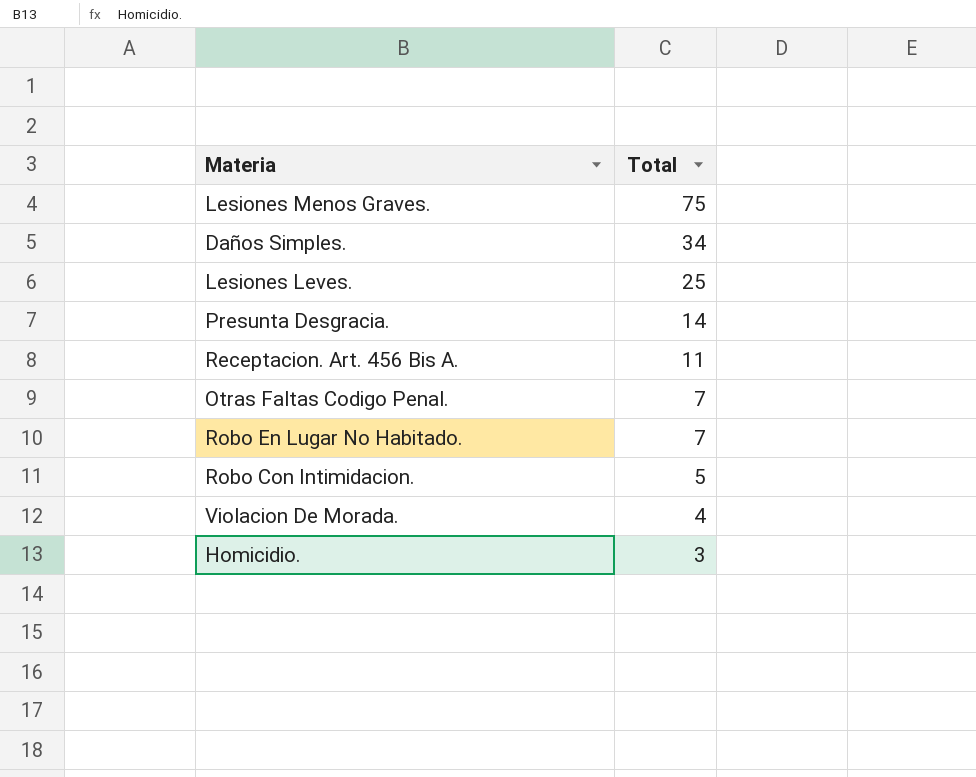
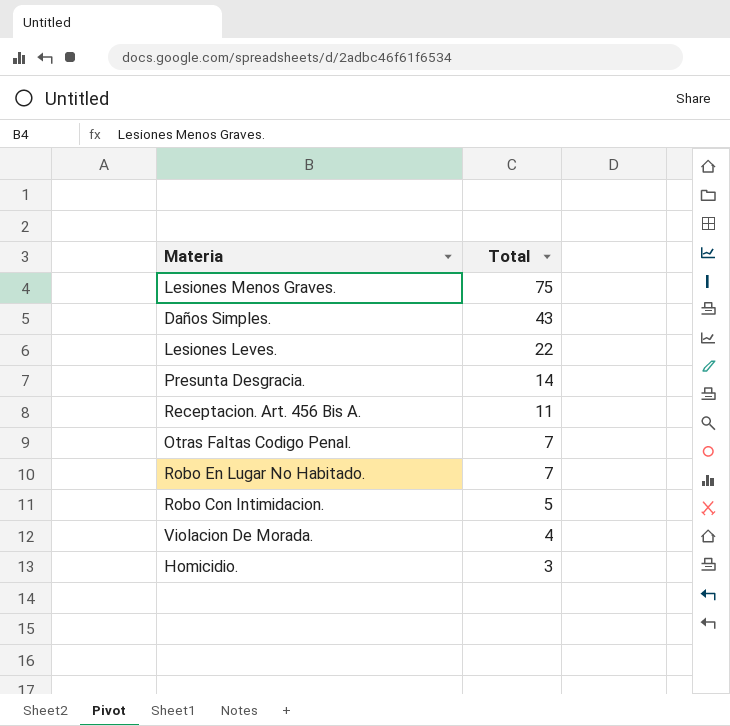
Daños Simples. | Total: 34 -> 43
Lesiones Leves. | Total: 25 -> 22

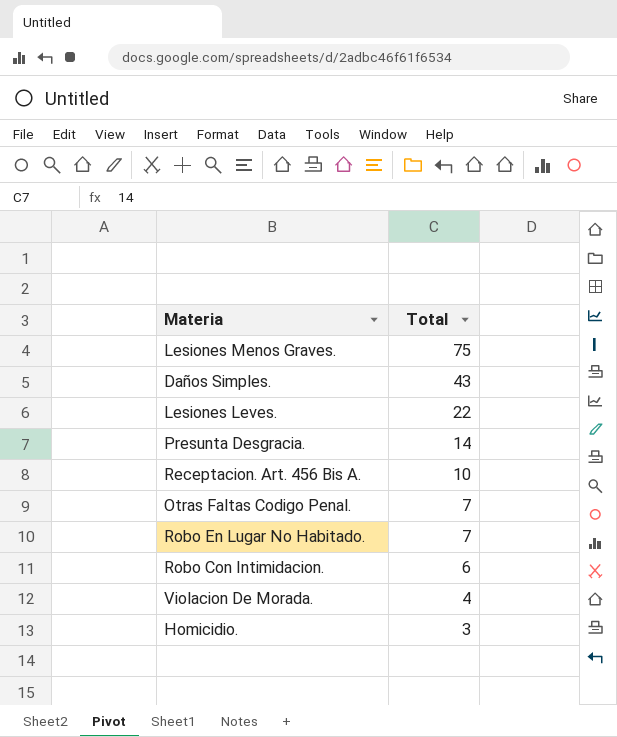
Receptacion. Art. 456 Bis A. | Total: 11 -> 10
Robo Con Intimidacion. | Total: 5 -> 6

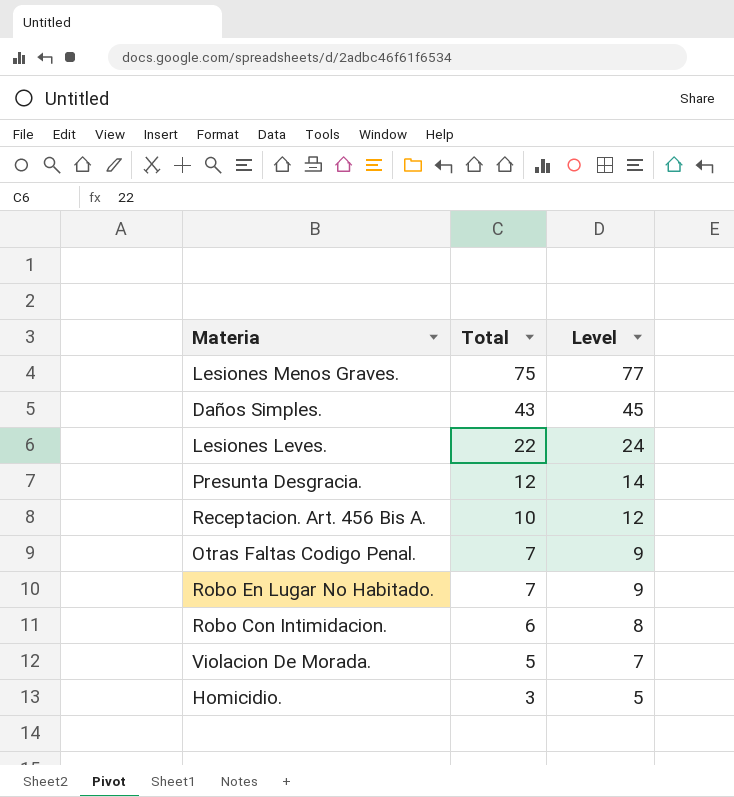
column Level | formula: none -> [Total] + 2
Presunta Desgracia. | Total: 14 -> 12
Violacion De Morada. | Total: 4 -> 5

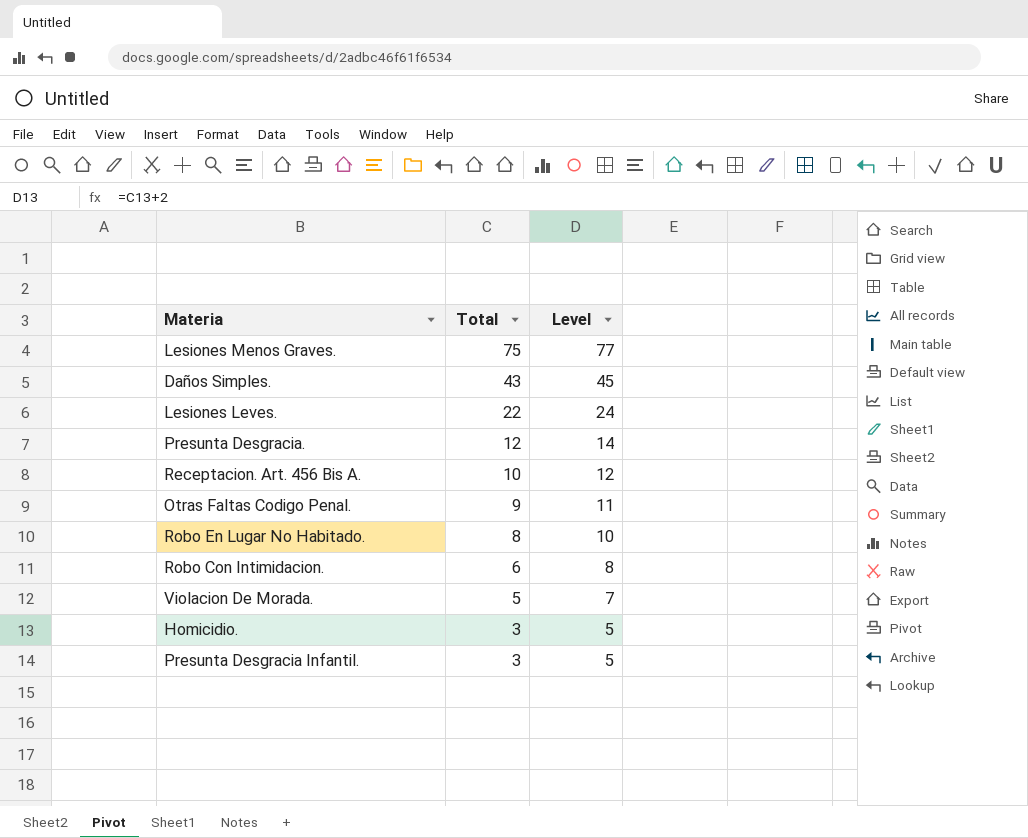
Otras Faltas Codigo Penal. | Total: 7 -> 9
Otras Faltas Codigo Penal. | Level: 9 -> 11
Robo En Lugar No Habitado. | Total: 7 -> 8
Robo En Lugar No Habitado. | Level: 9 -> 10
row Presunta Desgracia Infantil.: none -> 3 | 5

